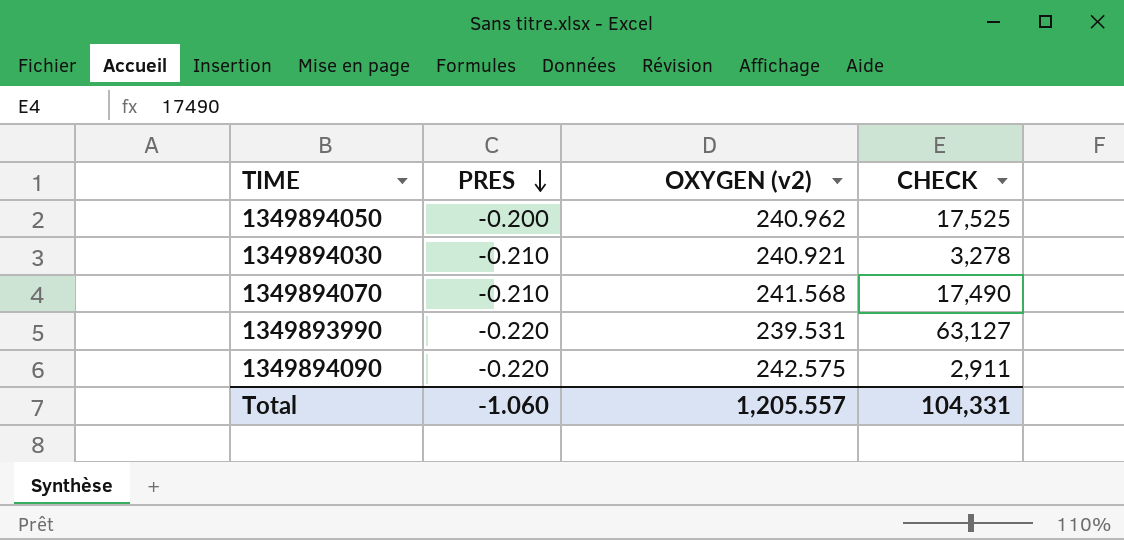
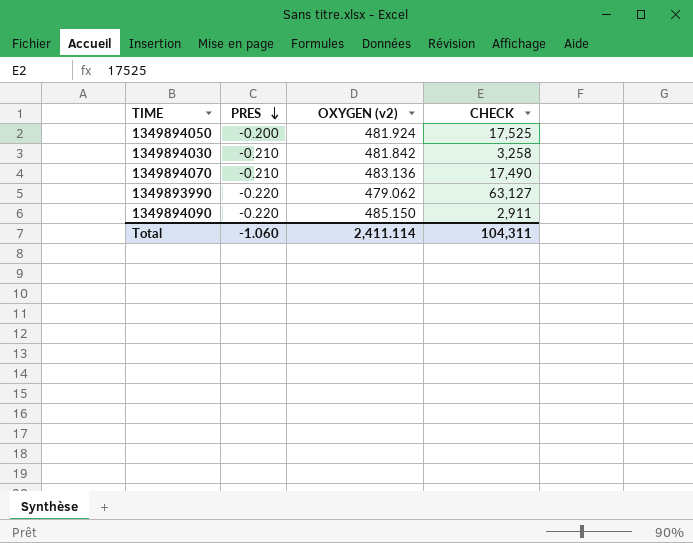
1349894050 | OXYGEN (v2): 240.962 -> 481.924
1349894030 | OXYGEN (v2): 240.921 -> 481.842
1349894030 | CHECK: 3,278 -> 3,258
1349894070 | OXYGEN (v2): 241.568 -> 483.136
1349893990 | OXYGEN (v2): 239.531 -> 479.062
1349894090 | OXYGEN (v2): 242.575 -> 485.150
Total | OXYGEN (v2): 1,205.557 -> 2,411.114
Total | CHECK: 104,331 -> 104,311

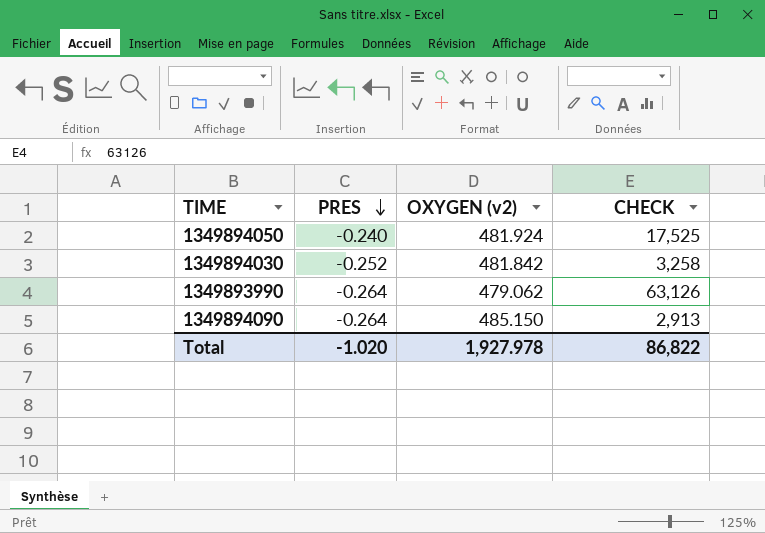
row 1349894070: -0.210 | 483.136 | 17,490 -> none
1349894050 | PRES: -0.200 -> -0.240
1349894030 | PRES: -0.210 -> -0.252
1349893990 | PRES: -0.220 -> -0.264
1349893990 | CHECK: 63,127 -> 63,126
1349894090 | PRES: -0.220 -> -0.264
1349894090 | CHECK: 2,911 -> 2,913
Total | PRES: -1.060 -> -1.020
Total | OXYGEN (v2): 2,411.114 -> 1,927.978
Total | CHECK: 104,311 -> 86,822

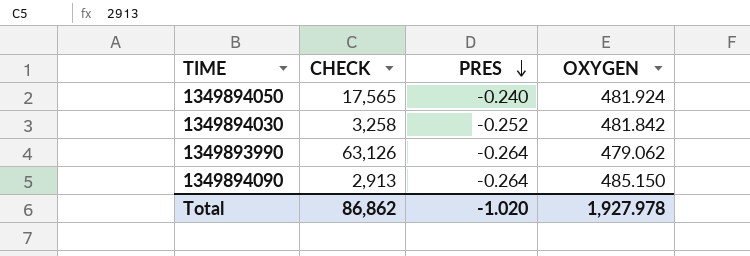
column CHECK | position: 4 -> 2
column name: OXYGEN (v2) -> OXYGEN
1349894050 | CHECK: 17,525 -> 17,565
Total | CHECK: 86,822 -> 86,862

